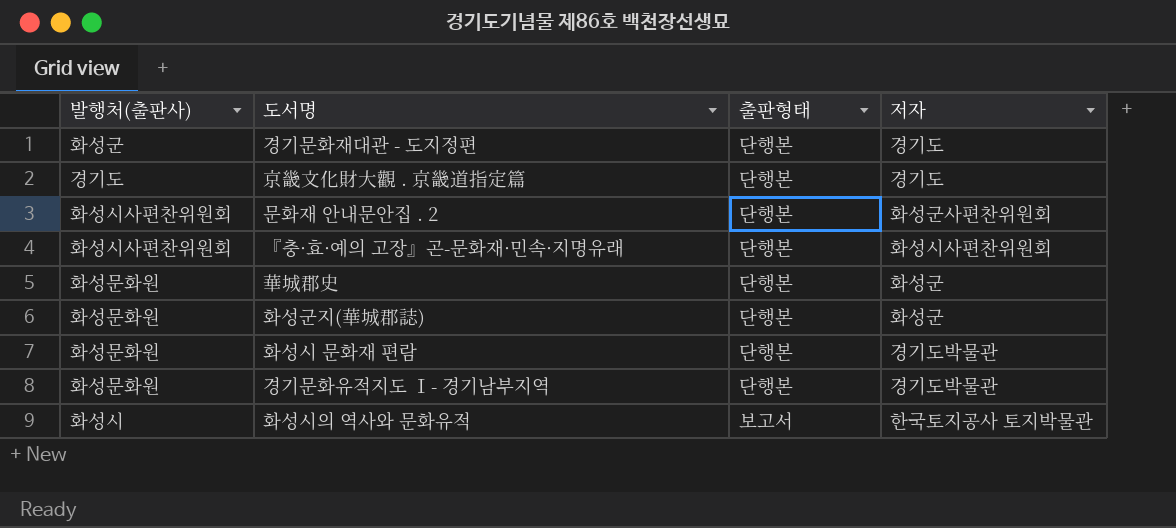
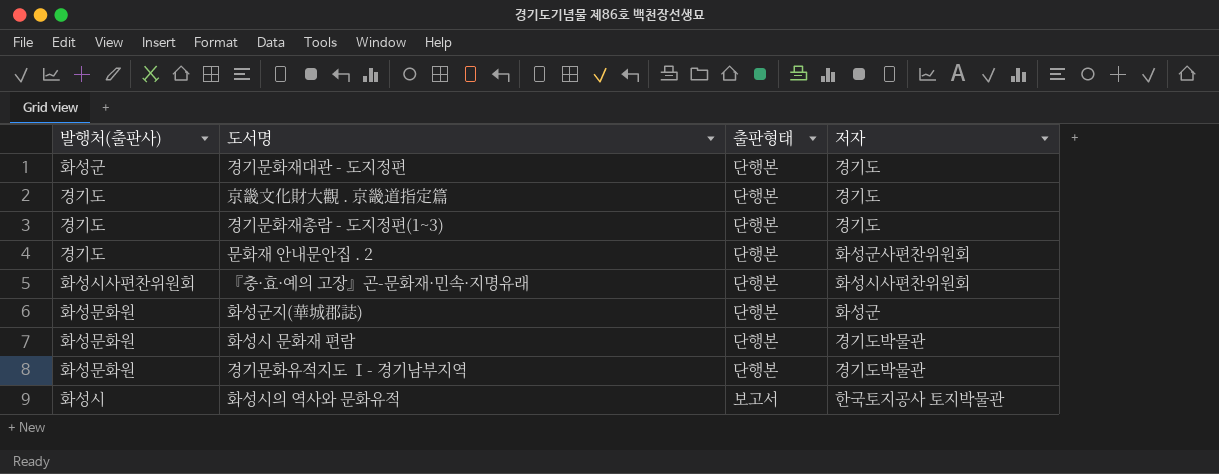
row 華城郡史: 화성문화원 | 단행본 | 화성군 -> none
row 경기문화재총람 - 도지정편(1~3): none -> 경기도 | 단행본 | 경기도
문화재 안내문안집 . 2 | 발행처(출판사): 화성시사편찬위원회 -> 경기도

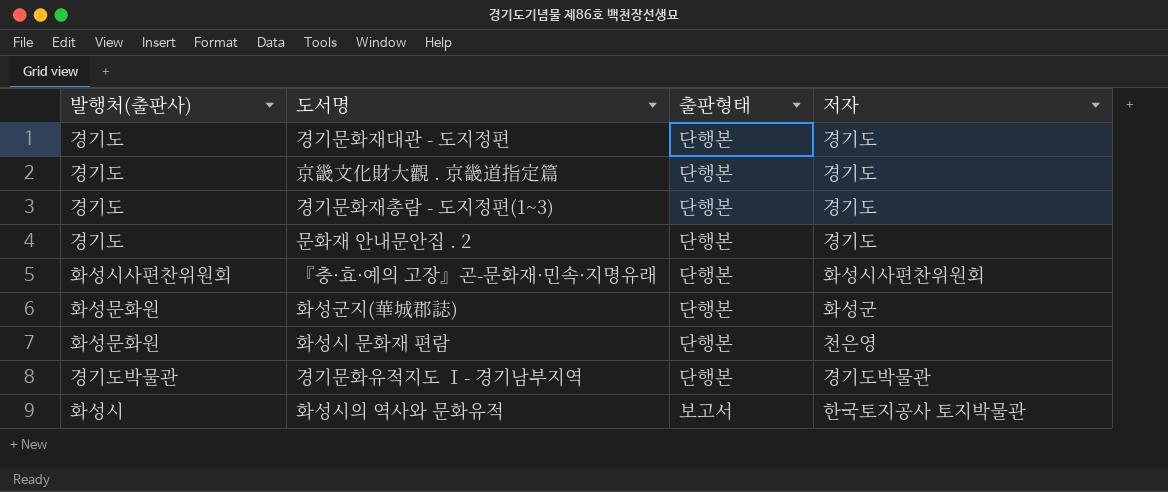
경기문화재대관 - 도지정편 | 발행처(출판사): 화성군 -> 경기도
문화재 안내문안집 . 2 | 저자: 화성군사편찬위원회 -> 경기도
화성시 문화재 편람 | 저자: 경기도박물관 -> 천은영
경기문화유적지도 Ⅰ- 경기남부지역 | 발행처(출판사): 화성문화원 -> 경기도박물관

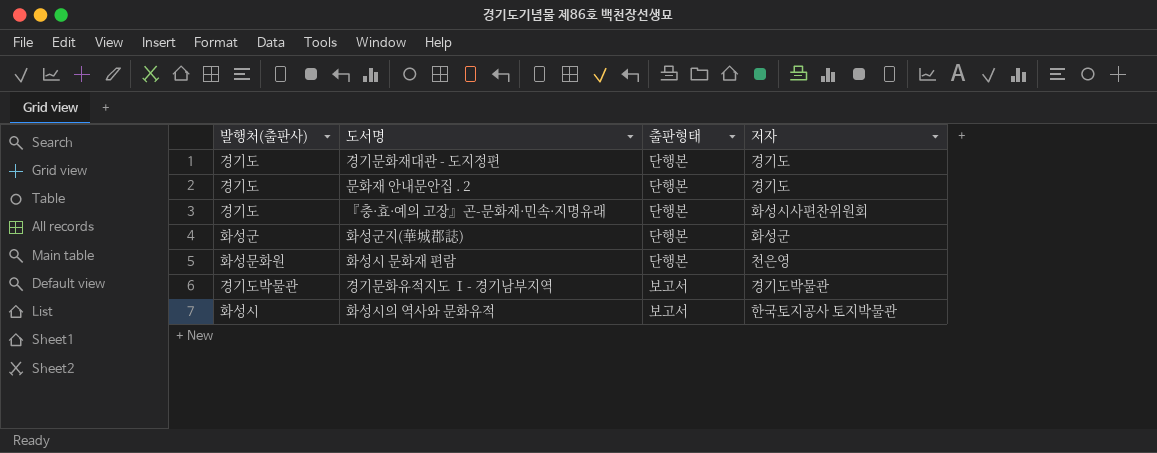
row 京畿文化財大觀 . 京畿道指定篇: 경기도 | 단행본 | 경기도 -> none
row 경기문화재총람 - 도지정편(1~3): 경기도 | 단행본 | 경기도 -> none
『충·효·예의 고장』곤-문화재·민속·지명유래 | 발행처(출판사): 화성시사편찬위원회 -> 경기도
화성군지(華城郡誌) | 발행처(출판사): 화성문화원 -> 화성군
경기문화유적지도 Ⅰ- 경기남부지역 | 출판형태: 단행본 -> 보고서

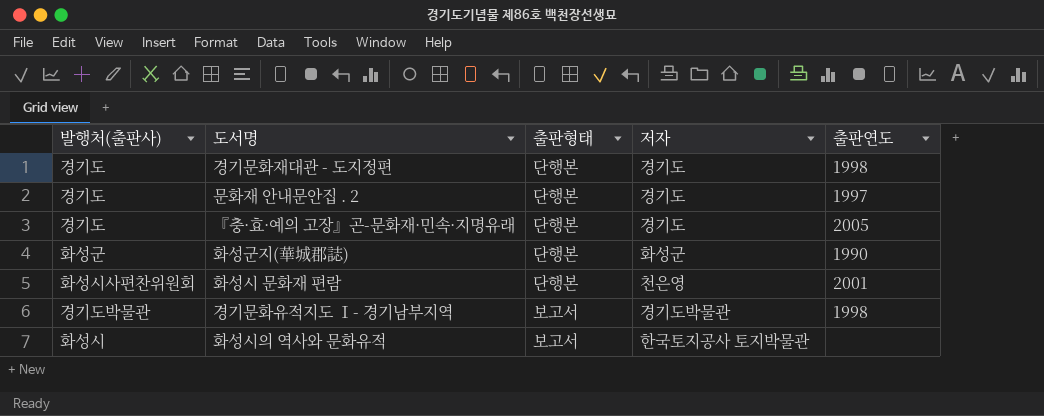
column 출판연도 | position: none -> 5
『충·효·예의 고장』곤-문화재·민속·지명유래 | 저자: 화성시사편찬위원회 -> 경기도
화성시 문화재 편람 | 발행처(출판사): 화성문화원 -> 화성시사편찬위원회

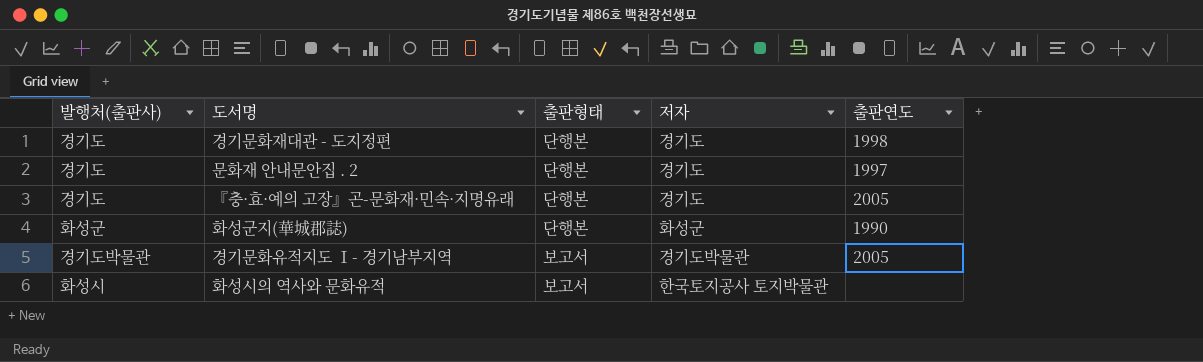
row 화성시 문화재 편람: 화성시사편찬위원회 | 단행본 | 천은영 | 2001 -> none
경기문화유적지도 Ⅰ- 경기남부지역 | 출판연도: 1998 -> 2005

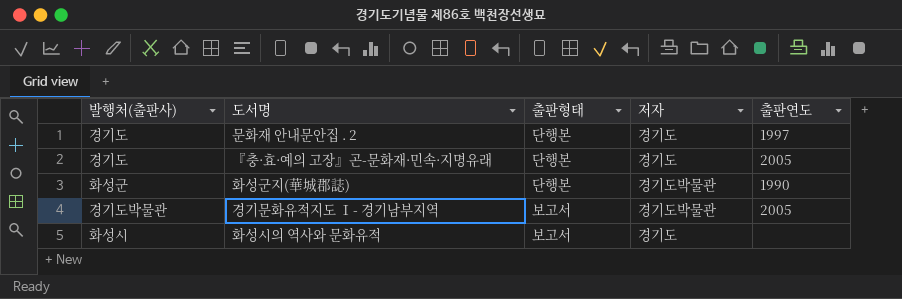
row 경기문화재대관 - 도지정편: 경기도 | 단행본 | 경기도 | 1998 -> none
화성군지(華城郡誌) | 저자: 화성군 -> 경기도박물관
화성시의 역사와 문화유적 | 저자: 한국토지공사 토지박물관 -> 경기도

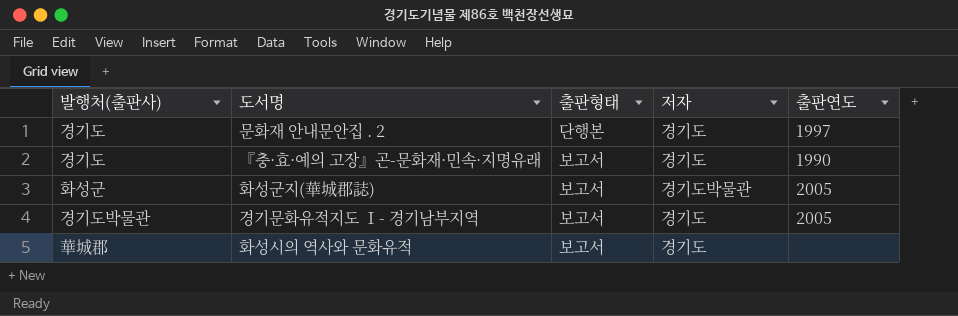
『충·효·예의 고장』곤-문화재·민속·지명유래 | 출판형태: 단행본 -> 보고서
『충·효·예의 고장』곤-문화재·민속·지명유래 | 출판연도: 2005 -> 1990
화성군지(華城郡誌) | 출판형태: 단행본 -> 보고서
화성군지(華城郡誌) | 출판연도: 1990 -> 2005
경기문화유적지도 Ⅰ- 경기남부지역 | 저자: 경기도박물관 -> 경기도
화성시의 역사와 문화유적 | 발행처(출판사): 화성시 -> 華城郡

